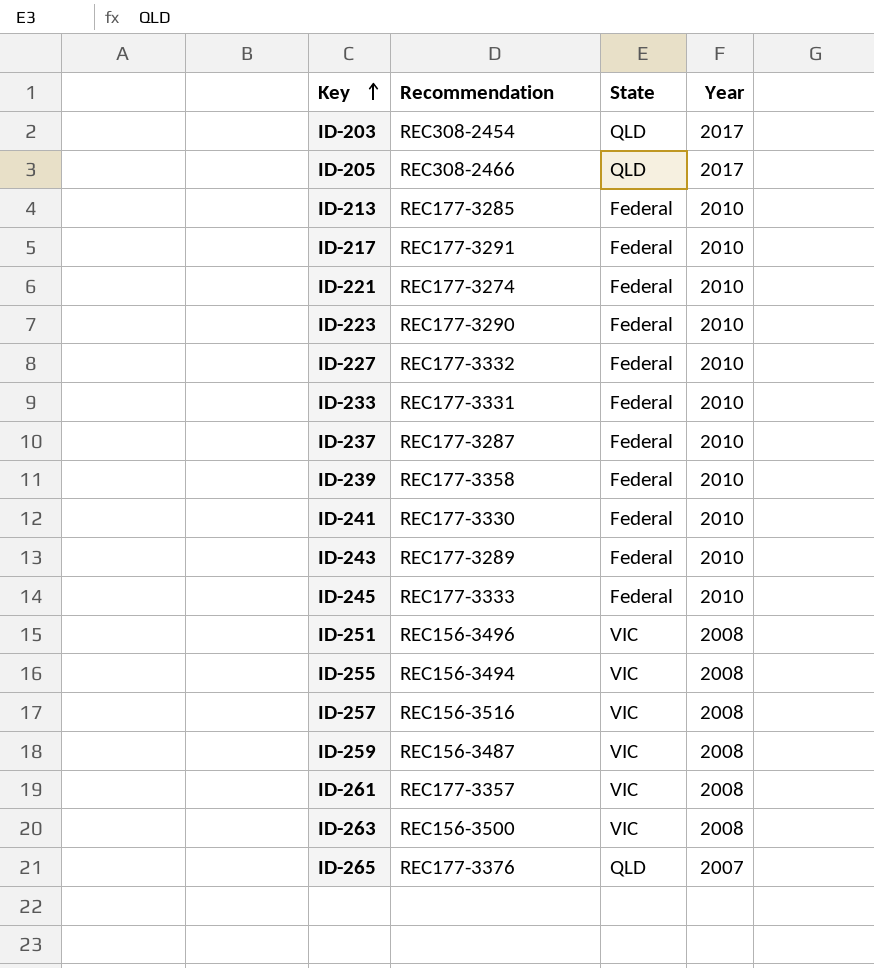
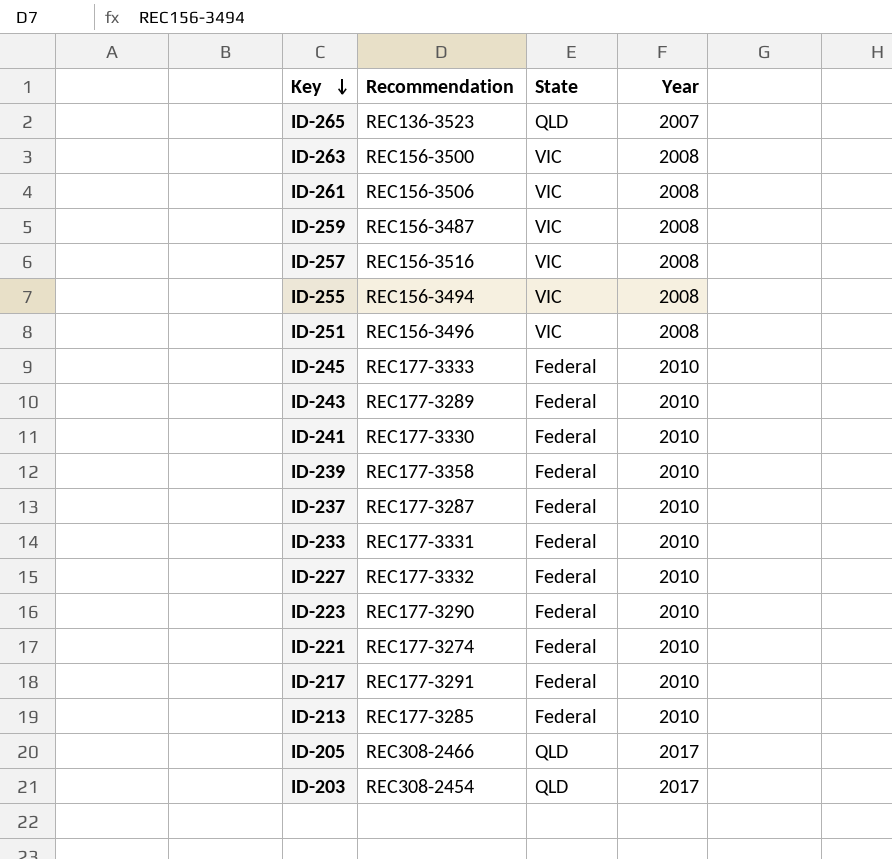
row order: Key ascending -> Key descending
ID-265 | Recommendation: REC177-3376 -> REC136-3523
ID-261 | Recommendation: REC177-3357 -> REC156-3506

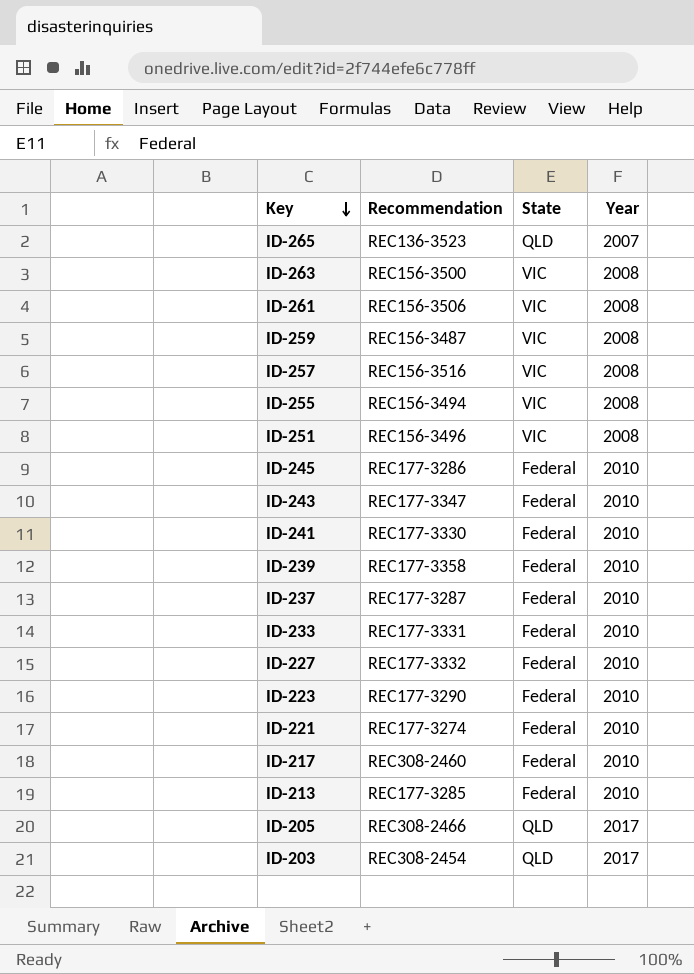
ID-245 | Recommendation: REC177-3333 -> REC177-3286
ID-243 | Recommendation: REC177-3289 -> REC177-3347
ID-217 | Recommendation: REC177-3291 -> REC308-2460

